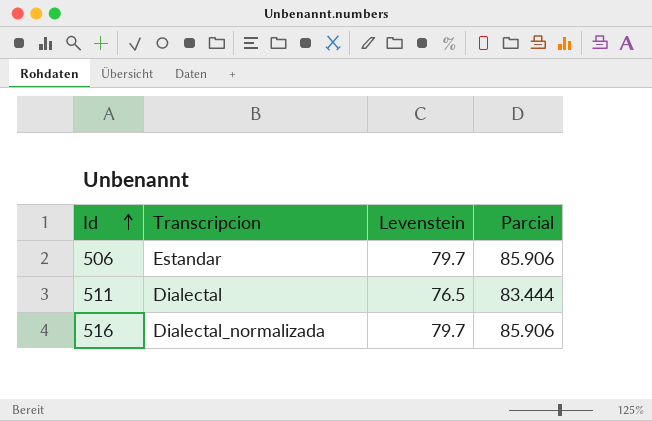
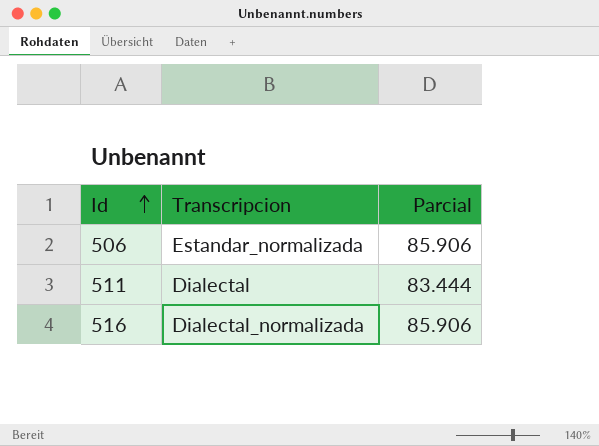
column Levenstein | position: 3 -> none
506 | Transcripcion: Estandar -> Estandar_normalizada

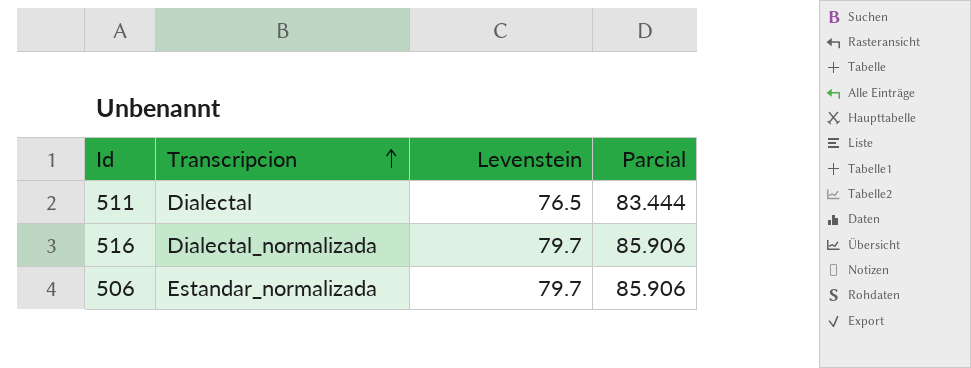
row order: Id ascending -> Transcripcion ascending
column Levenstein | position: none -> 3

